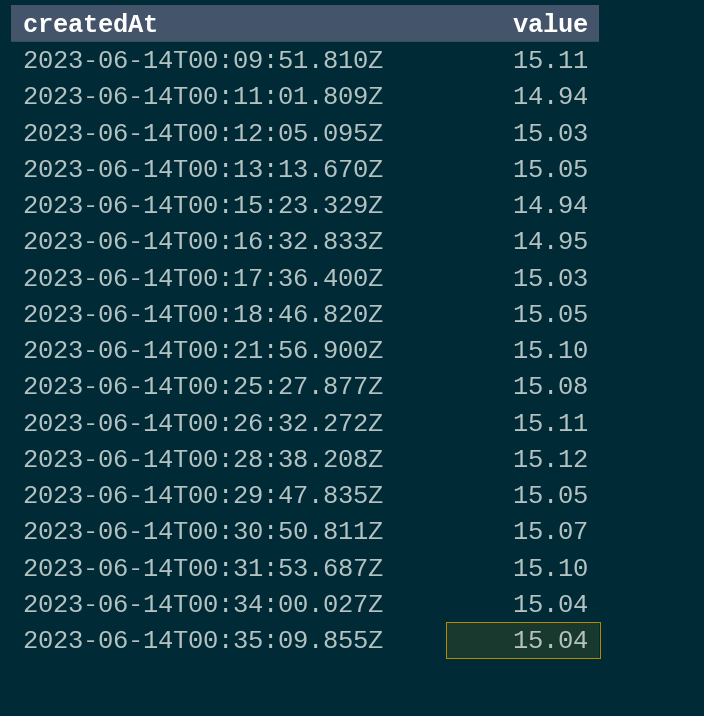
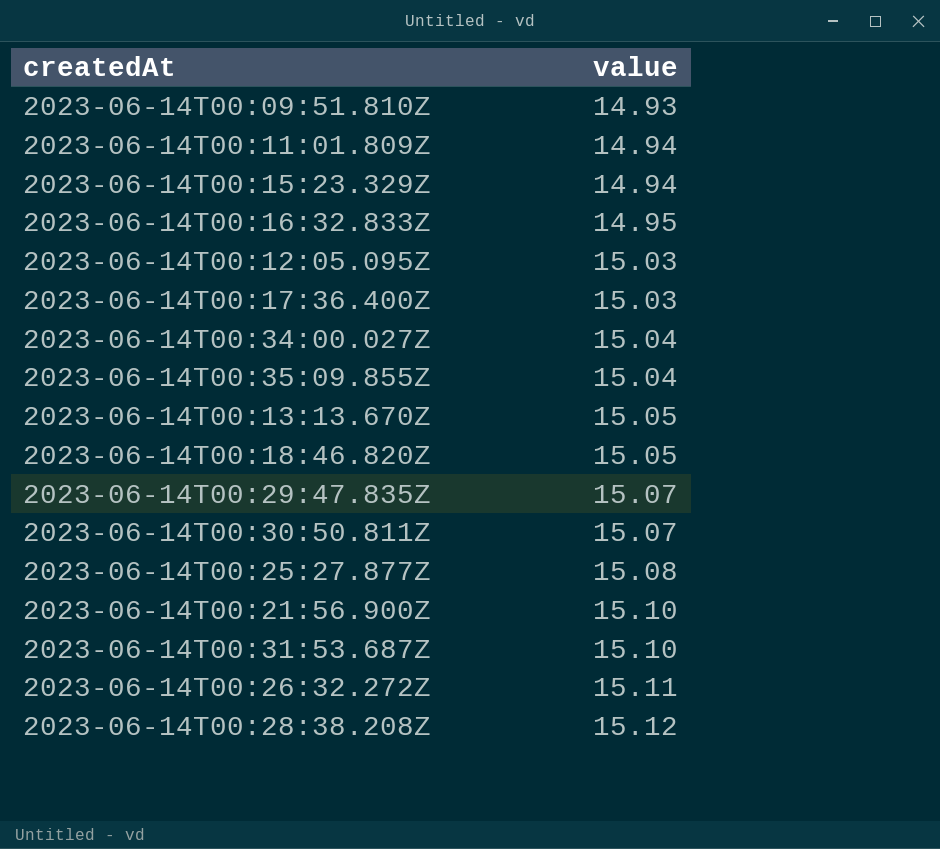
row order: createdAt ascending -> value ascending
2023-06-14T00:09:51.810Z | value: 15.11 -> 14.93
2023-06-14T00:29:47.835Z | value: 15.05 -> 15.07

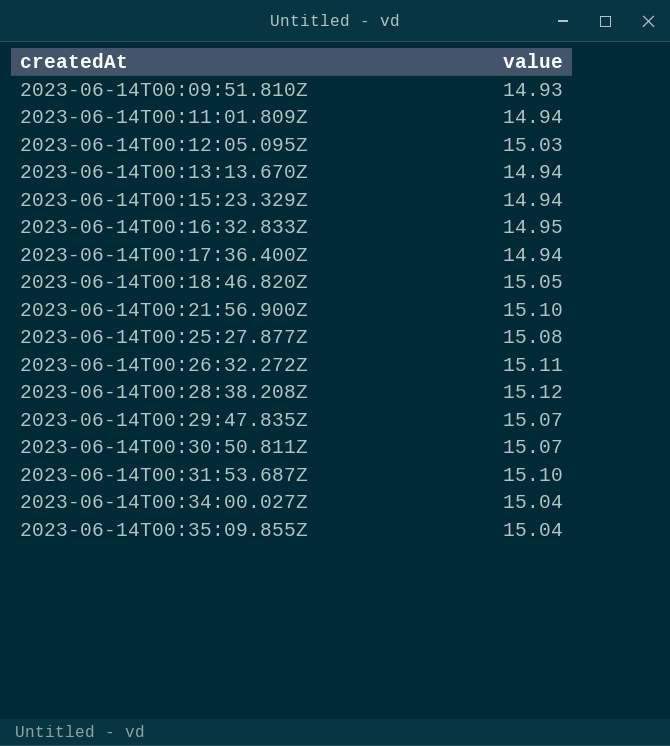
row order: value ascending -> createdAt ascending
2023-06-14T00:13:13.670Z | value: 15.05 -> 14.94
2023-06-14T00:17:36.400Z | value: 15.03 -> 14.94

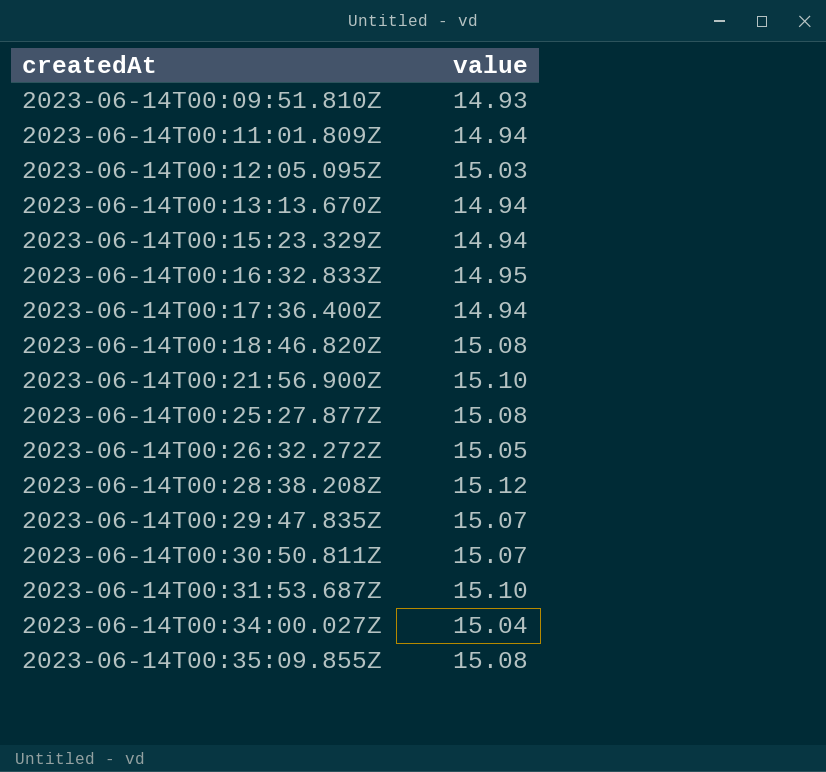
2023-06-14T00:18:46.820Z | value: 15.05 -> 15.08
2023-06-14T00:26:32.272Z | value: 15.11 -> 15.05
2023-06-14T00:35:09.855Z | value: 15.04 -> 15.08

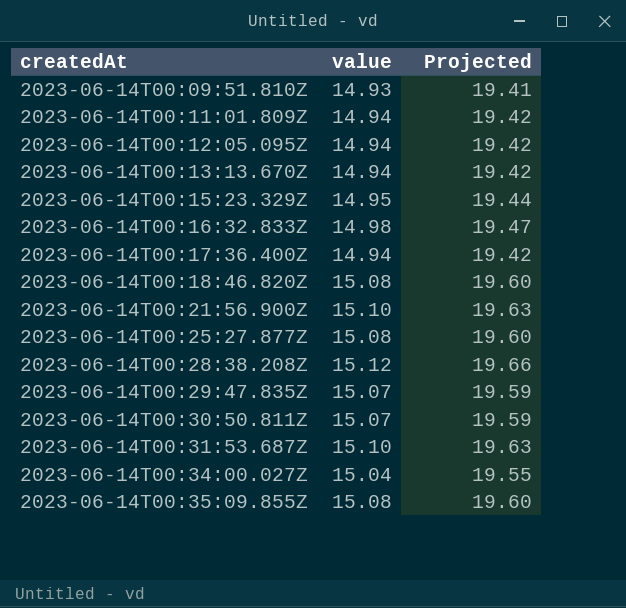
column Projected | formula: none -> [value] * 1.3
row 2023-06-14T00:26:32.272Z: 15.05 -> none
2023-06-14T00:12:05.095Z | value: 15.03 -> 14.94
2023-06-14T00:15:23.329Z | value: 14.94 -> 14.95
2023-06-14T00:16:32.833Z | value: 14.95 -> 14.98

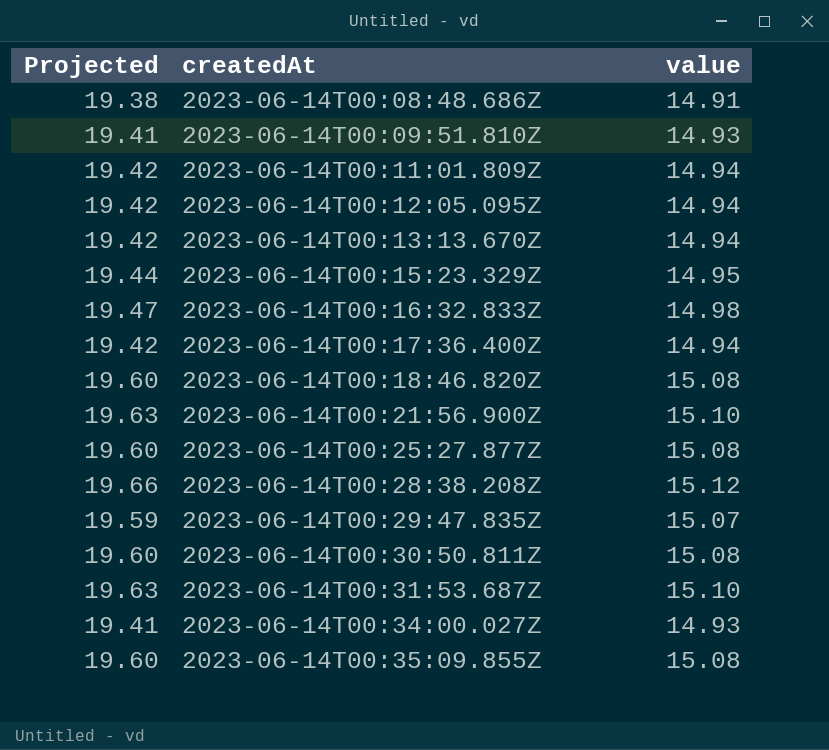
column Projected | position: 3 -> 1
row 2023-06-14T00:08:48.686Z: none -> 19.38 | 14.91
2023-06-14T00:30:50.811Z | Projected: 19.59 -> 19.60
2023-06-14T00:30:50.811Z | value: 15.07 -> 15.08
2023-06-14T00:34:00.027Z | Projected: 19.55 -> 19.41
2023-06-14T00:34:00.027Z | value: 15.04 -> 14.93

